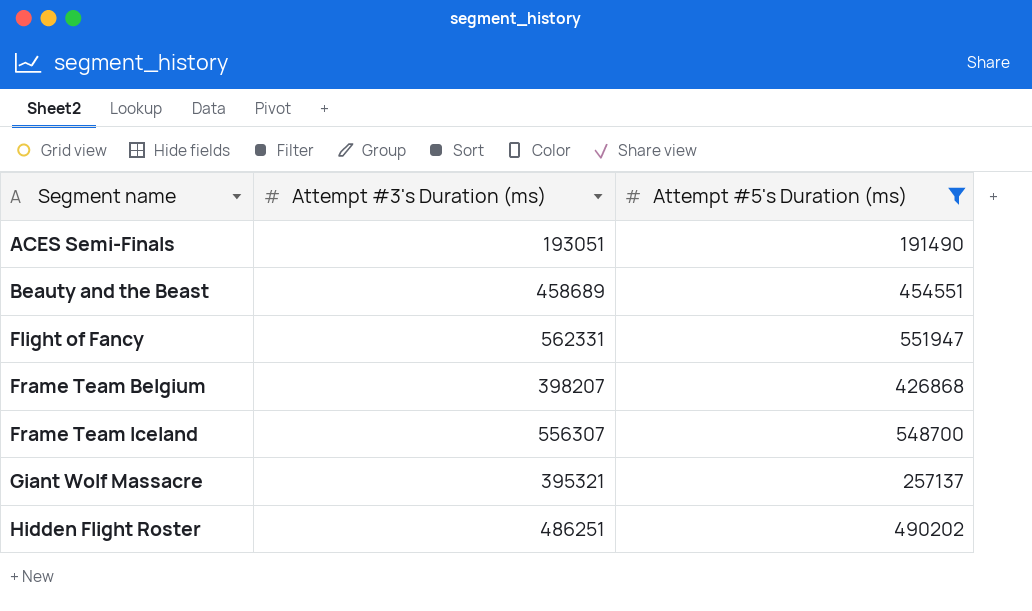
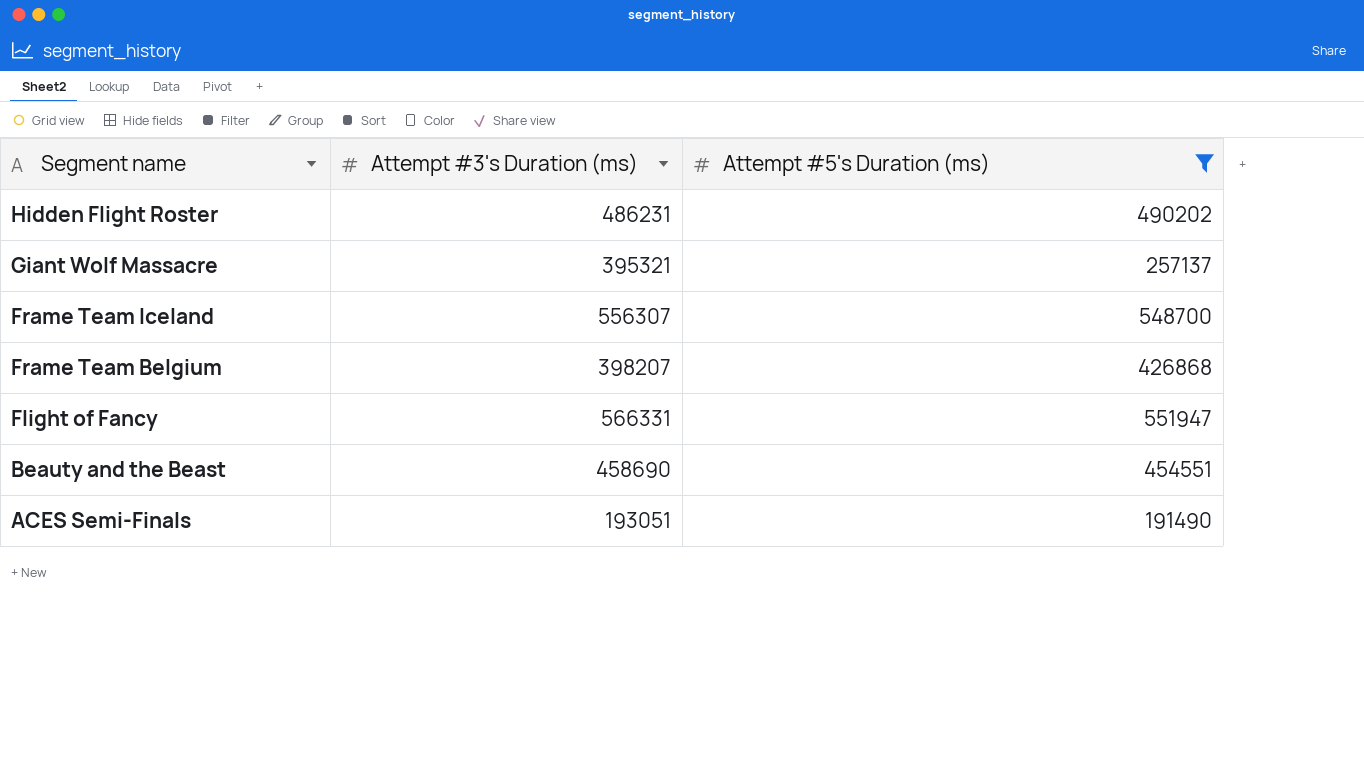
row order: Segment name ascending -> Segment name descending
Hidden Flight Roster | Attempt #3's Duration (ms): 486251 -> 486231
Flight of Fancy | Attempt #3's Duration (ms): 562331 -> 566331
Beauty and the Beast | Attempt #3's Duration (ms): 458689 -> 458690

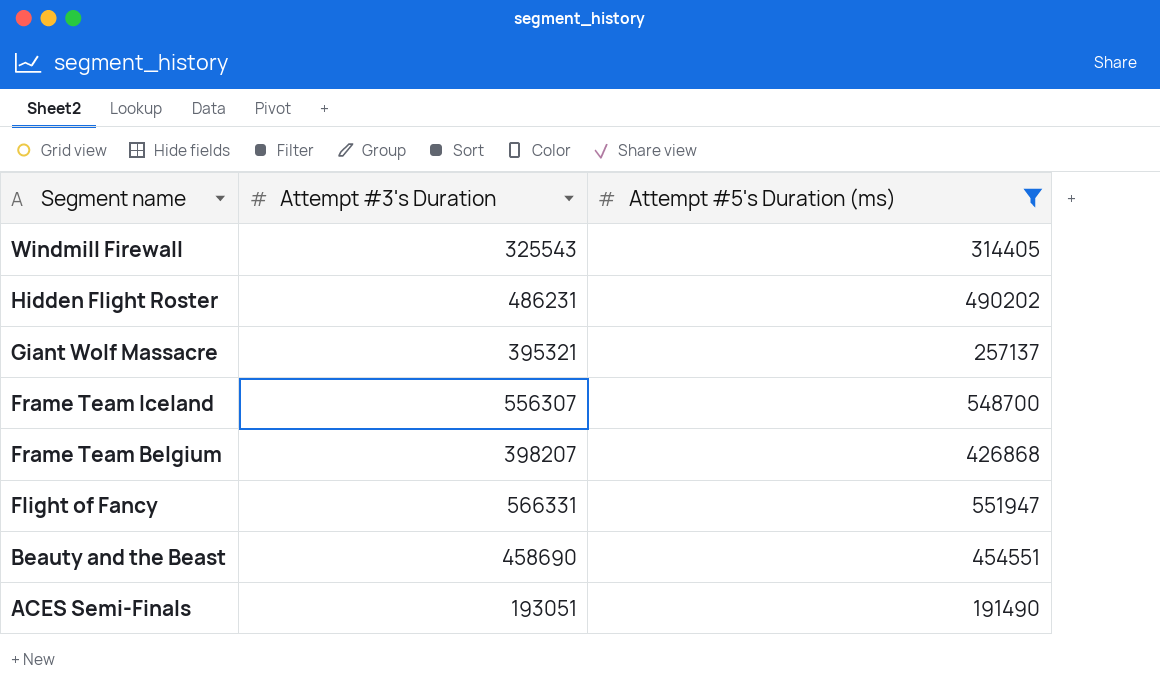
column name: Attempt #3's Duration (ms) -> Attempt #3's Duration
row Windmill Firewall: none -> 325543 | 314405

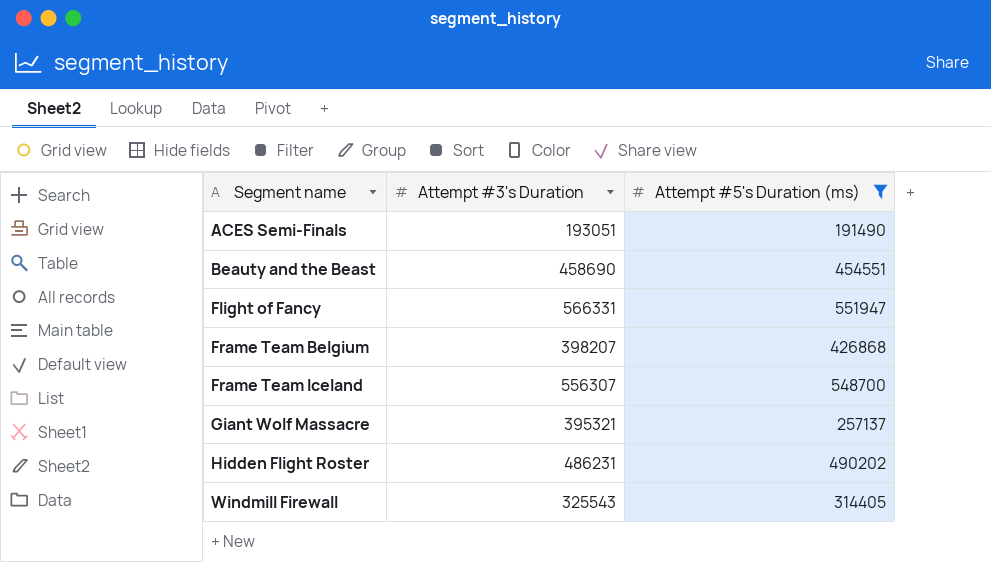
row order: Segment name descending -> Segment name ascending

